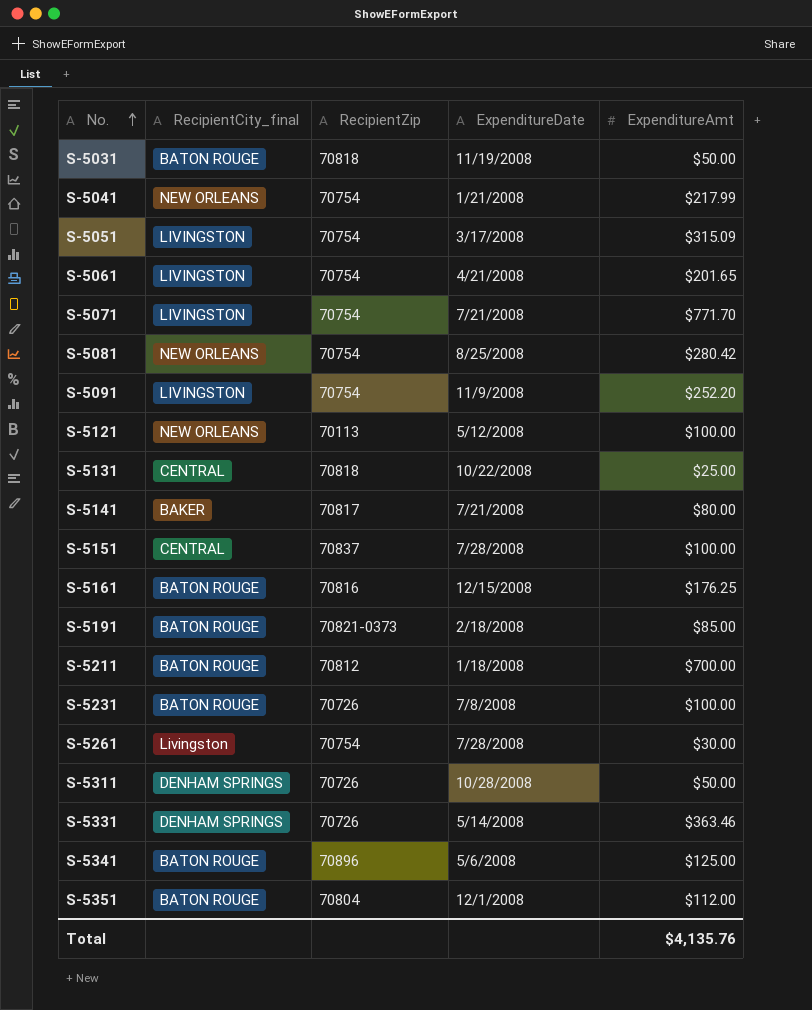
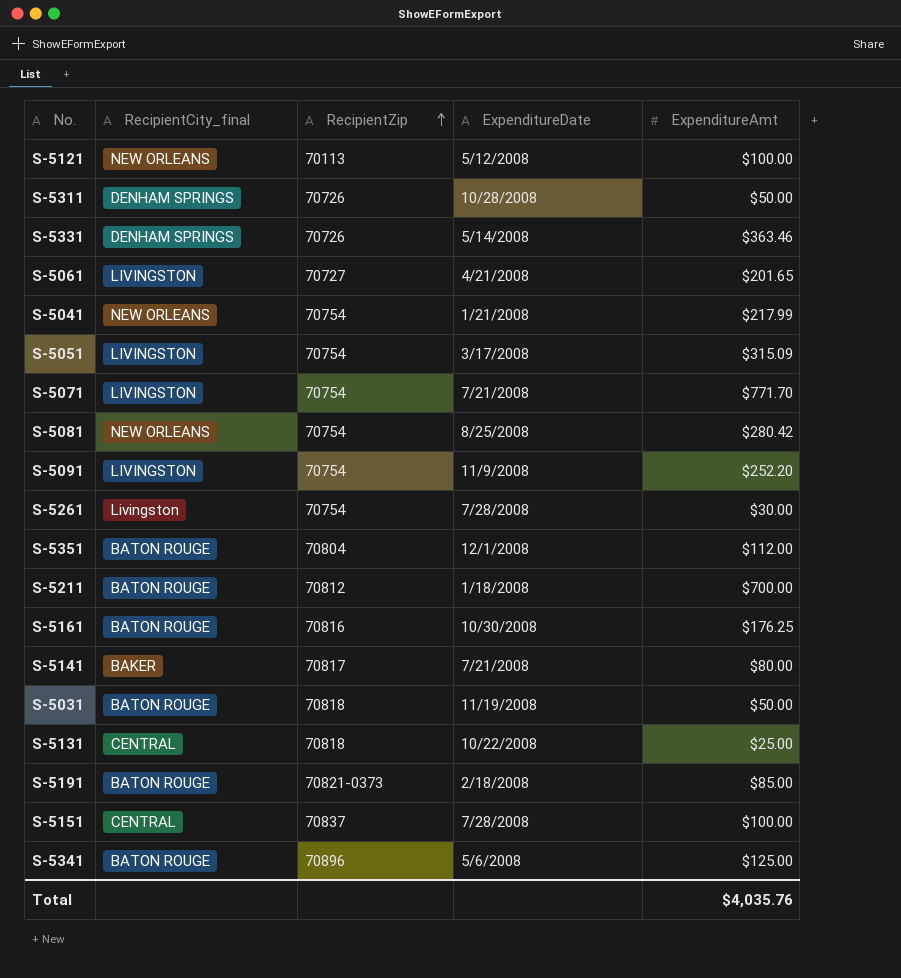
row order: No. ascending -> RecipientZip ascending
row S-5231: BATON ROUGE | 70726 | 7/8/2008 | $100.00 -> none
S-5061 | RecipientZip: 70754 -> 70727
S-5161 | ExpenditureDate: 12/15/2008 -> 10/30/2008
Total | ExpenditureAmt: $4,135.76 -> $4,035.76

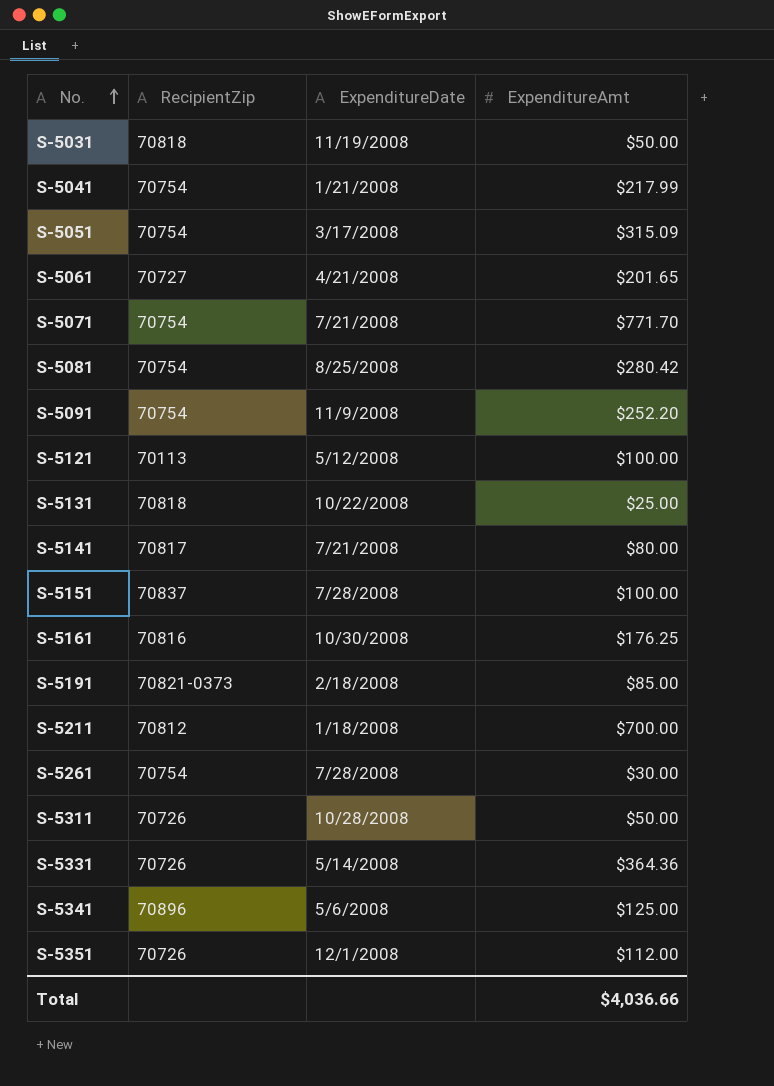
row order: RecipientZip ascending -> No. ascending
column RecipientCity_final | position: 2 -> none
S-5331 | ExpenditureAmt: $363.46 -> $364.36
S-5351 | RecipientZip: 70804 -> 70726
Total | ExpenditureAmt: $4,035.76 -> $4,036.66

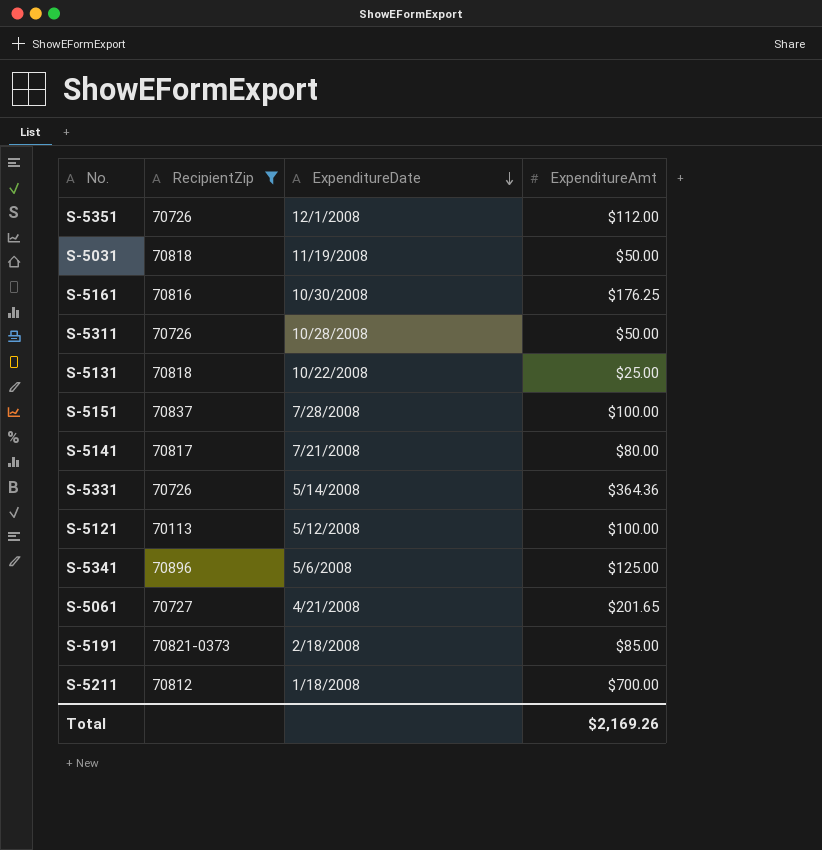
filter: none -> RecipientZip != 70754
row order: No. ascending -> ExpenditureDate descending
Total | ExpenditureAmt: $4,036.66 -> $2,169.26

